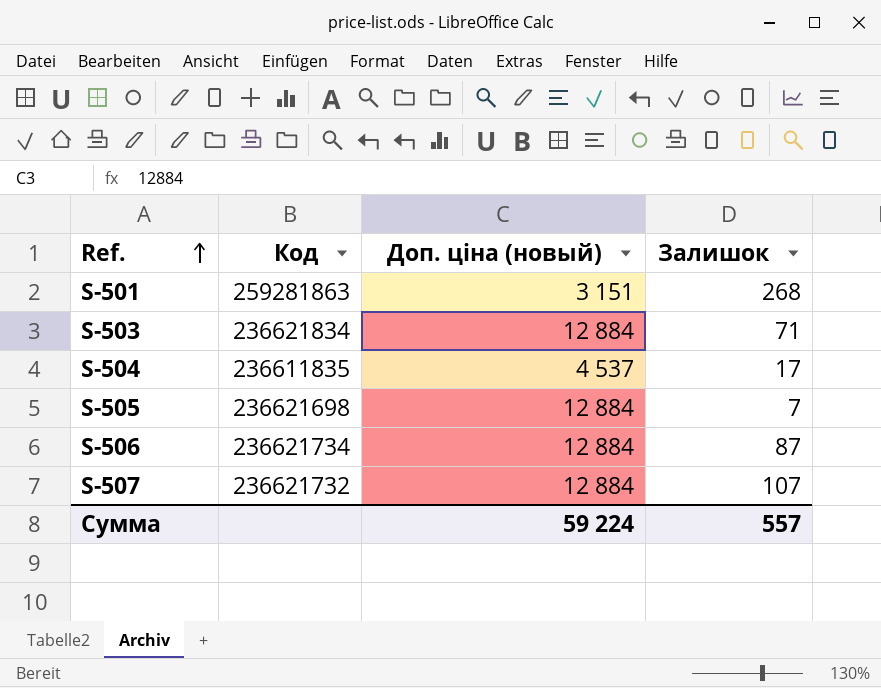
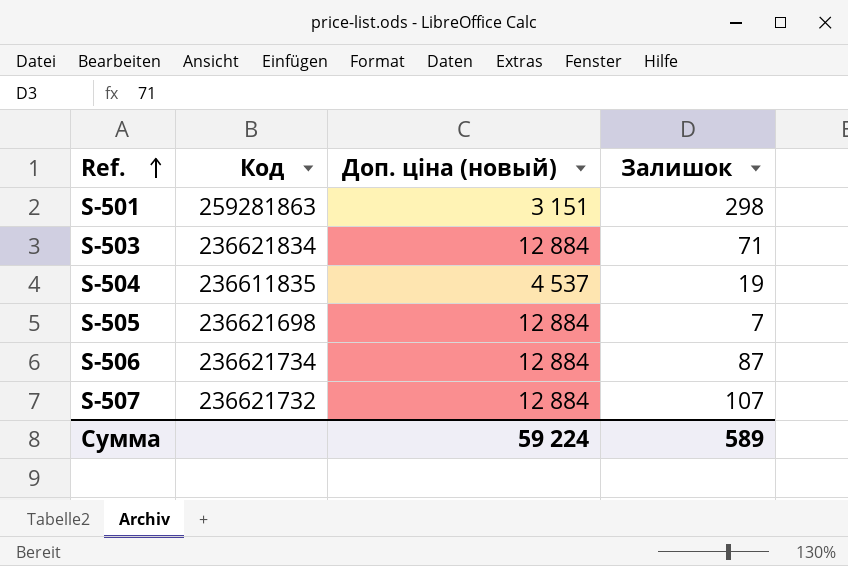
S-501 | Залишок: 268 -> 298
S-504 | Залишок: 17 -> 19
Сумма | Залишок: 557 -> 589

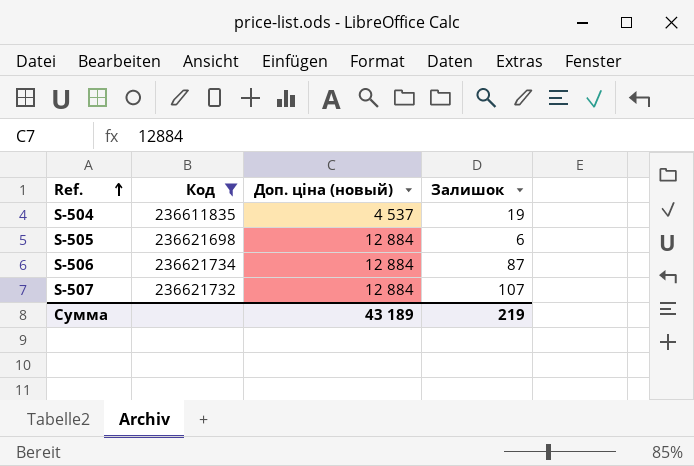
filter: none -> Код <= 236621734
S-505 | Залишок: 7 -> 6
Сумма | Доп. ціна (новый): 59 224 -> 43 189
Сумма | Залишок: 589 -> 219

